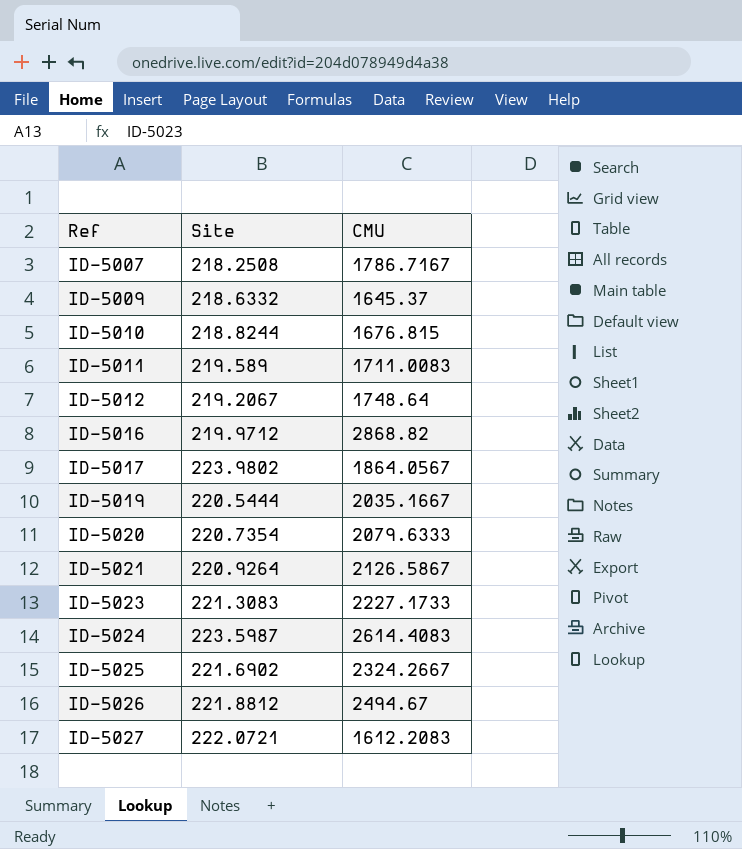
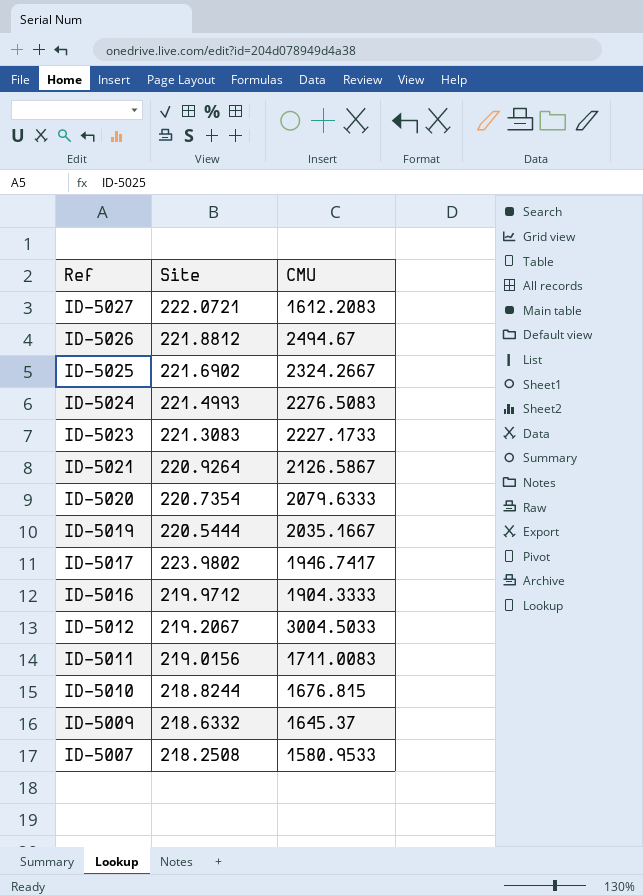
row order: Ref ascending -> Ref descending
ID-5024 | Site: 223.5987 -> 221.4993
ID-5024 | CMU: 2614.4083 -> 2276.5083
ID-5017 | CMU: 1864.0567 -> 1946.7417
ID-5016 | CMU: 2868.82 -> 1904.3333
ID-5012 | CMU: 1748.64 -> 3004.5033
ID-5011 | Site: 219.589 -> 219.0156
ID-5007 | CMU: 1786.7167 -> 1580.9533

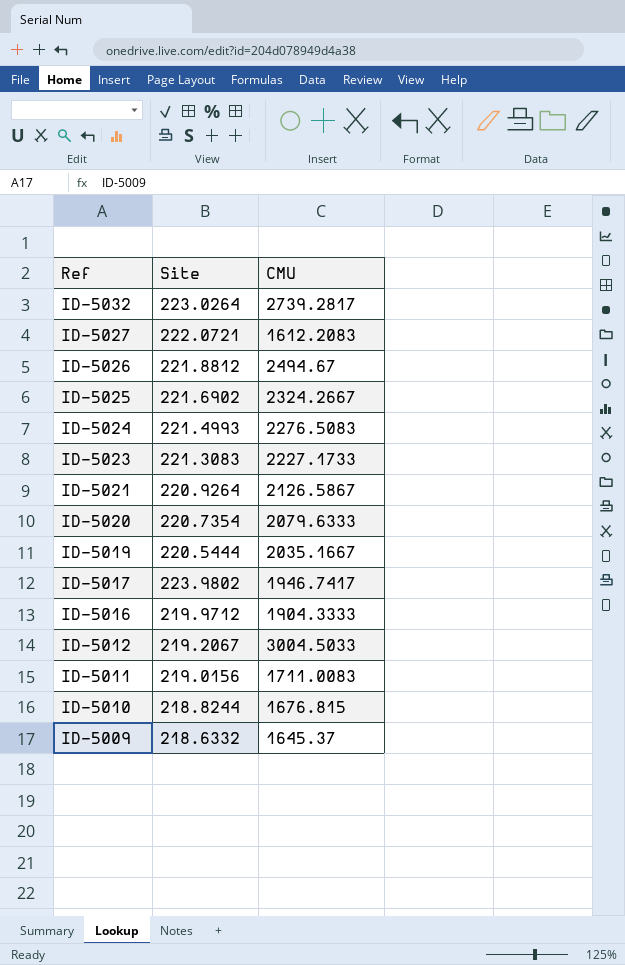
row ID-5007: 218.2508 | 1580.9533 -> none
row ID-5032: none -> 223.0264 | 2739.2817

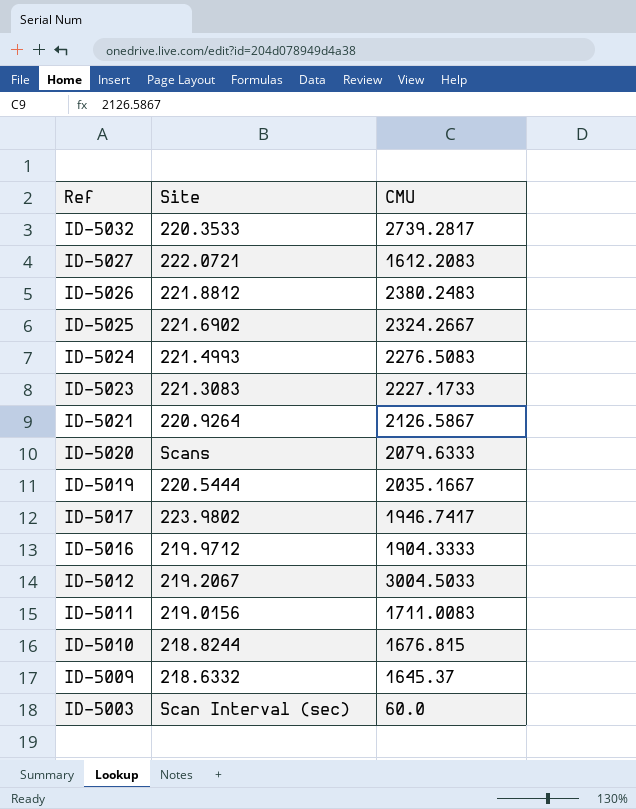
ID-5032 | Site: 223.0264 -> 220.3533
ID-5026 | CMU: 2494.67 -> 2380.2483
ID-5020 | Site: 220.7354 -> Scans
row ID-5003: none -> Scan Interval (sec) | 60.0

